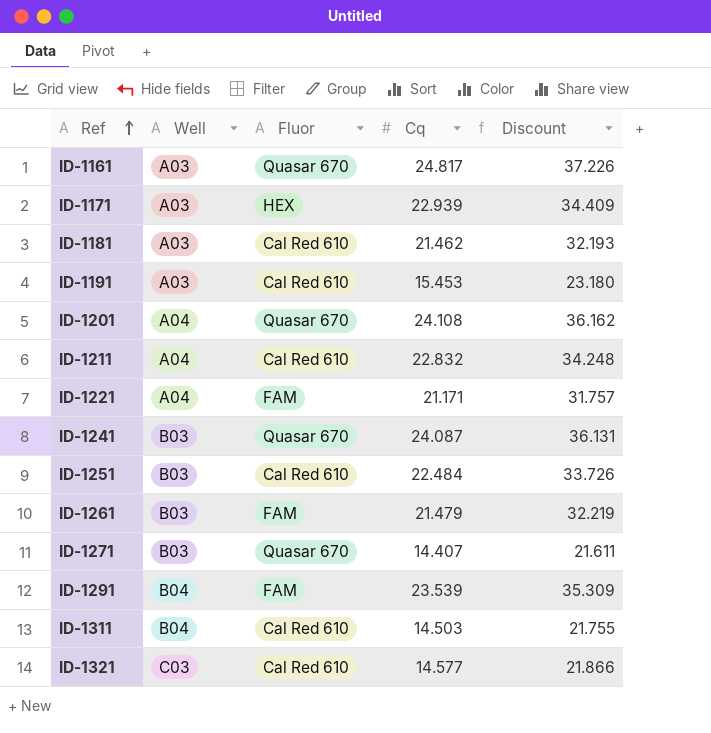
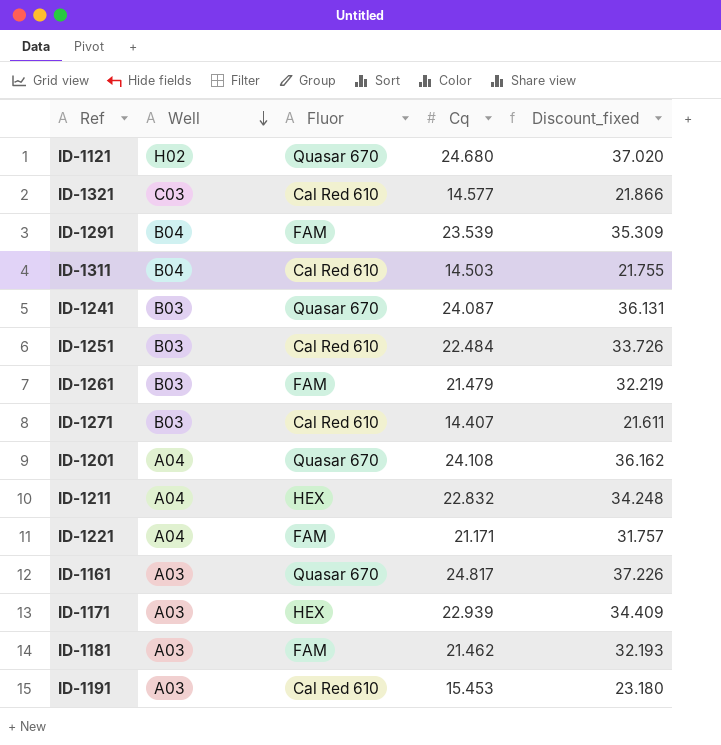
row order: Ref ascending -> Well descending
column name: Discount -> Discount_fixed
row ID-1121: none -> H02 | Quasar 670 | 24.680 | 37.020
ID-1271 | Fluor: Quasar 670 -> Cal Red 610
ID-1211 | Fluor: Cal Red 610 -> HEX
ID-1181 | Fluor: Cal Red 610 -> FAM

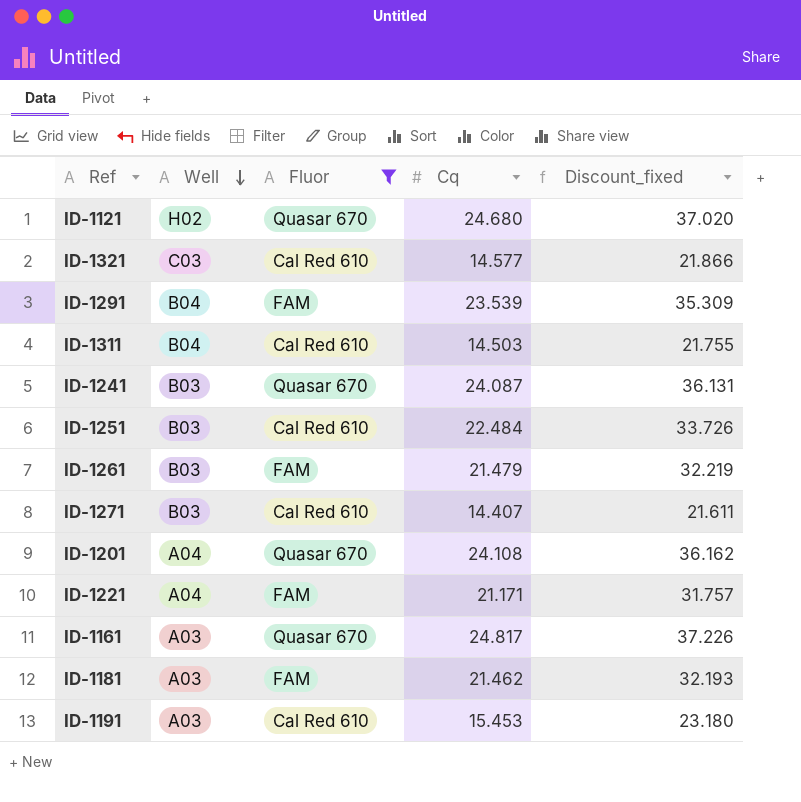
filter: none -> Fluor != HEX

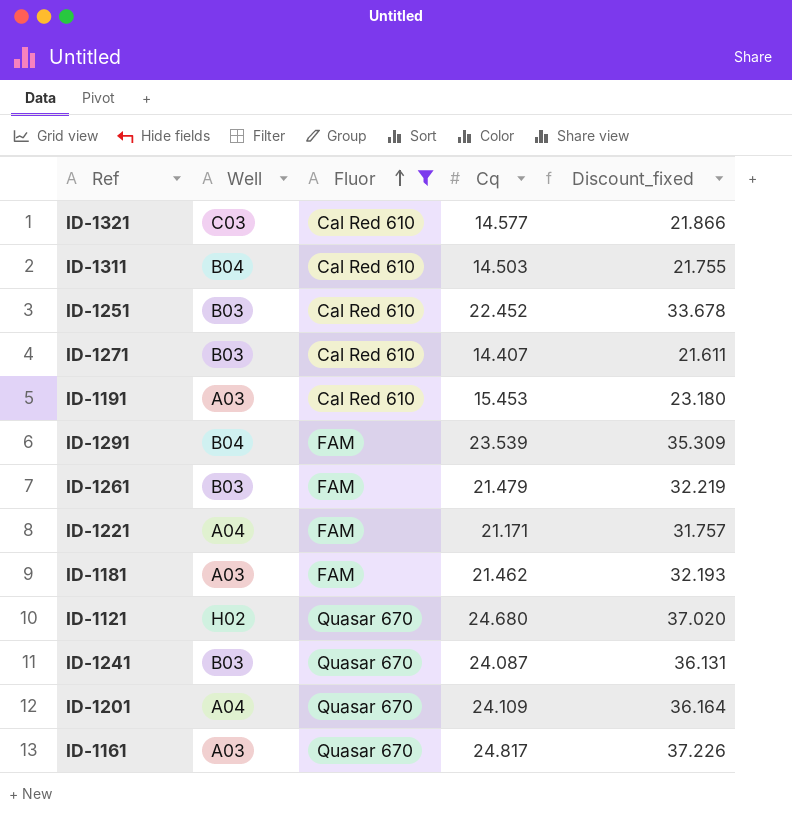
row order: Well descending -> Fluor ascending
ID-1251 | Cq: 22.484 -> 22.452
ID-1251 | Discount_fixed: 33.726 -> 33.678
ID-1201 | Cq: 24.108 -> 24.109
ID-1201 | Discount_fixed: 36.162 -> 36.164

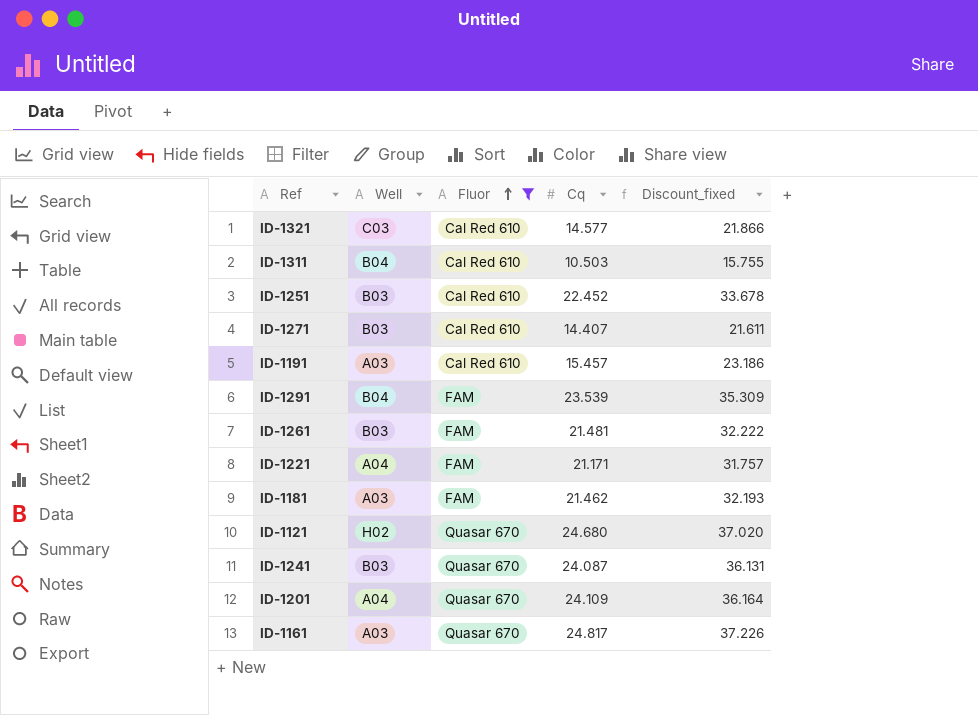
ID-1311 | Cq: 14.503 -> 10.503
ID-1311 | Discount_fixed: 21.755 -> 15.755
ID-1191 | Cq: 15.453 -> 15.457
ID-1191 | Discount_fixed: 23.180 -> 23.186
ID-1261 | Cq: 21.479 -> 21.481
ID-1261 | Discount_fixed: 32.219 -> 32.222

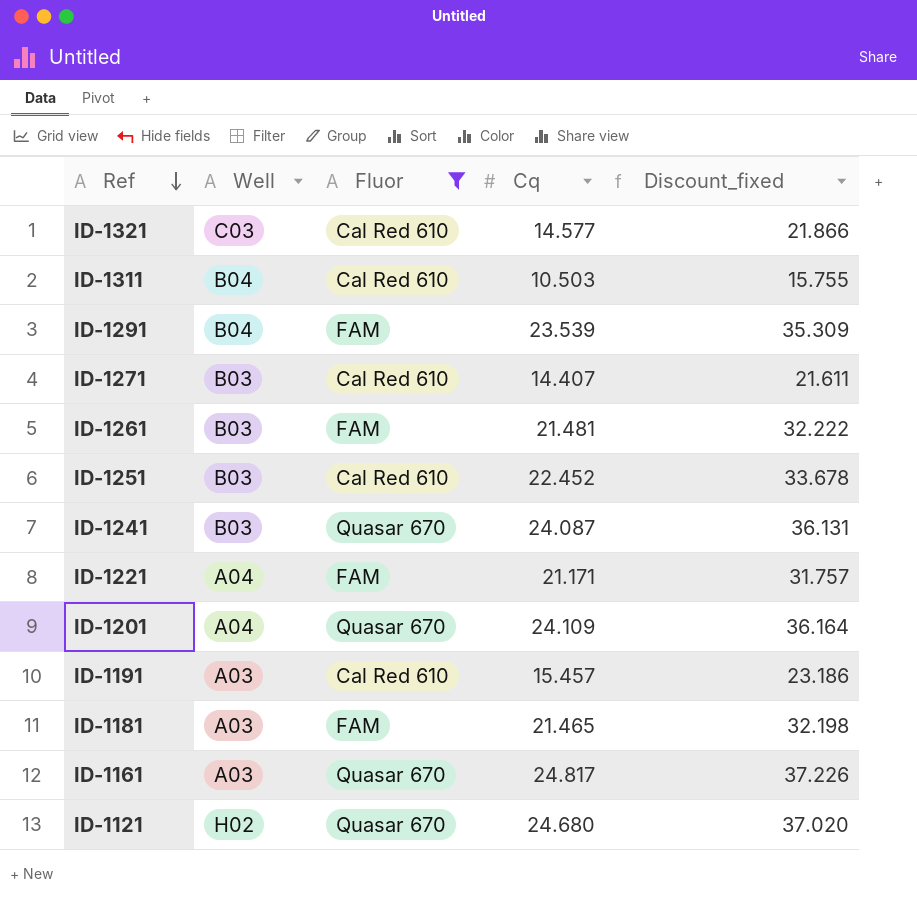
row order: Fluor ascending -> Ref descending
ID-1181 | Cq: 21.462 -> 21.465
ID-1181 | Discount_fixed: 32.193 -> 32.198

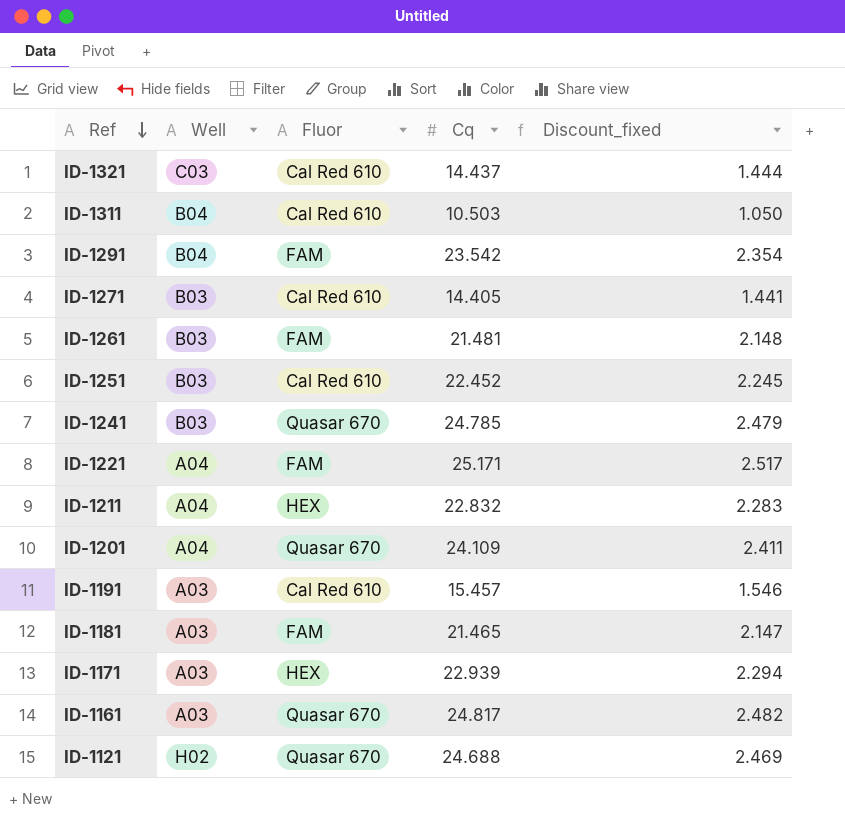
filter: Fluor != HEX -> none
column Discount_fixed | formula: [Cq] * 1.5 -> [Cq] * 0.1
ID-1321 | Cq: 14.577 -> 14.437
ID-1291 | Cq: 23.539 -> 23.542
ID-1271 | Cq: 14.407 -> 14.405
ID-1241 | Cq: 24.087 -> 24.785
ID-1221 | Cq: 21.171 -> 25.171
ID-1121 | Cq: 24.680 -> 24.688

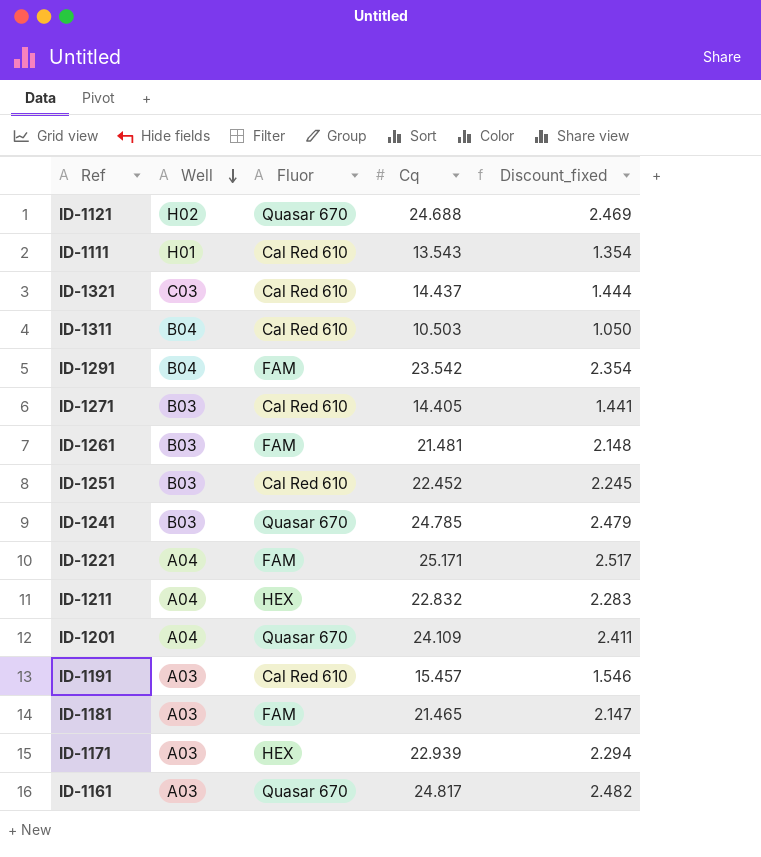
row order: Ref descending -> Well descending
row ID-1111: none -> H01 | Cal Red 610 | 13.543 | 1.354

